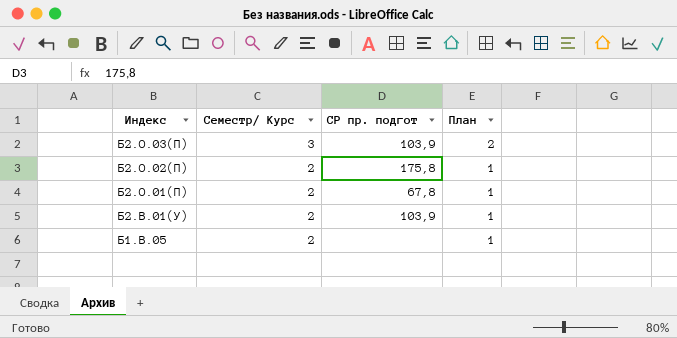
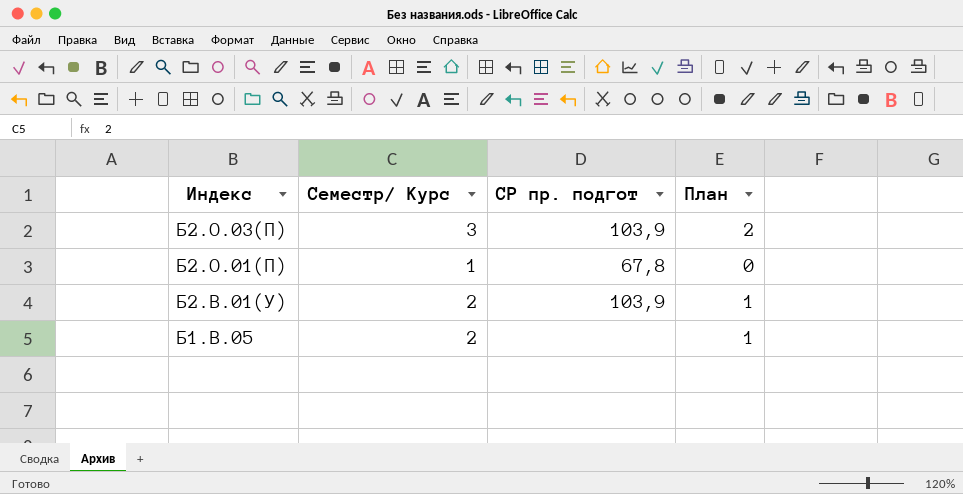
row Б2.О.02(П): 2 | 175,8 | 1 -> none
Б2.О.01(П) | Семестр/ Курс: 2 -> 1
Б2.О.01(П) | План: 1 -> 0

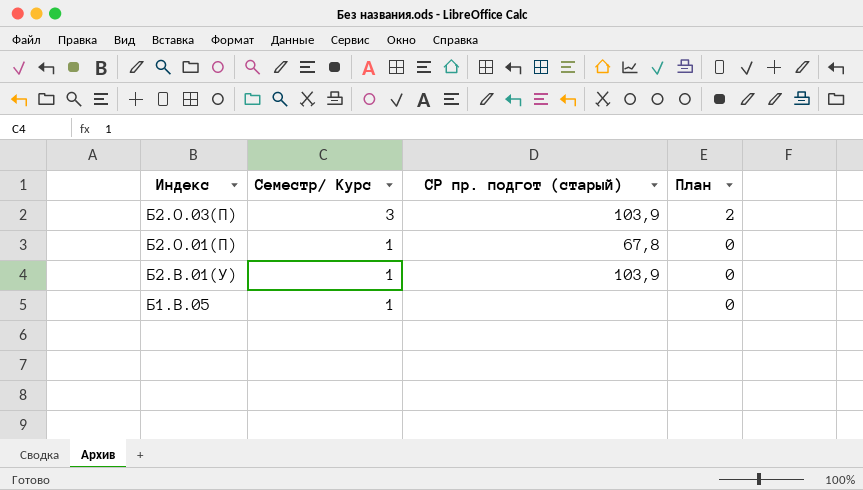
column name: СР пр. подгот -> СР пр. подгот (старый)
Б2.В.01(У) | Семестр/ Курс: 2 -> 1
Б2.В.01(У) | План: 1 -> 0
Б1.В.05 | Семестр/ Курс: 2 -> 1
Б1.В.05 | План: 1 -> 0

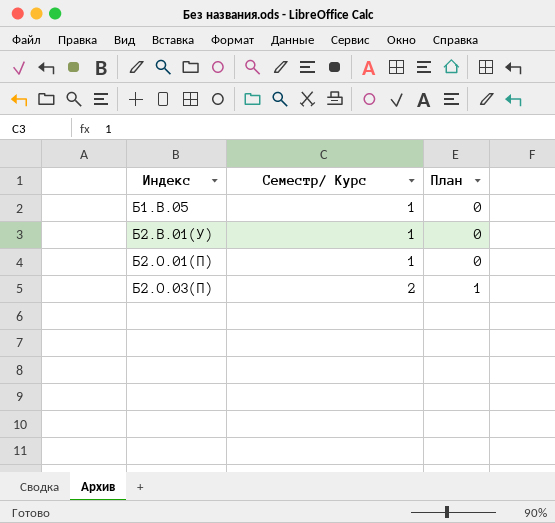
row order: Индекс descending -> Индекс ascending
column СР пр. подгот (старый) | position: 3 -> none
Б2.О.03(П) | Семестр/ Курс: 3 -> 2
Б2.О.03(П) | План: 2 -> 1

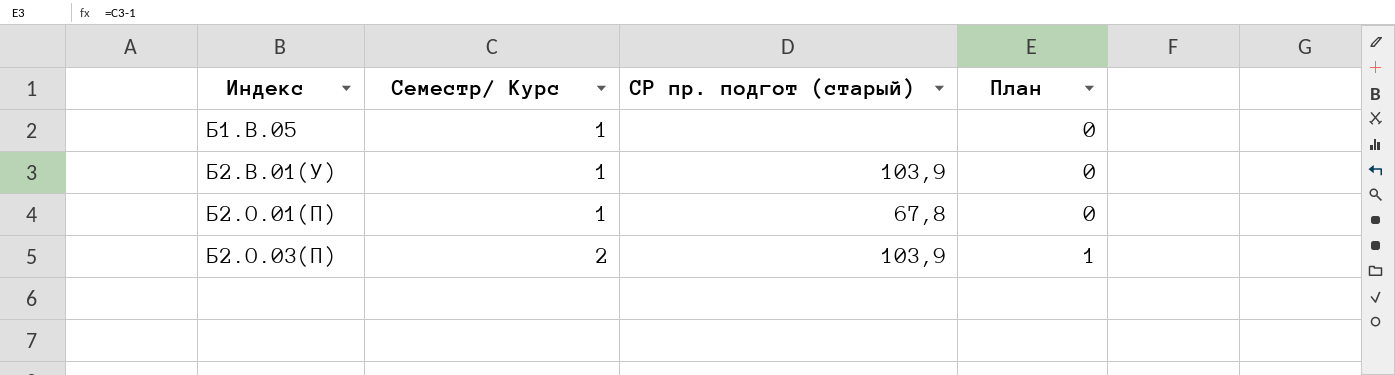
column СР пр. подгот (старый) | position: none -> 3

